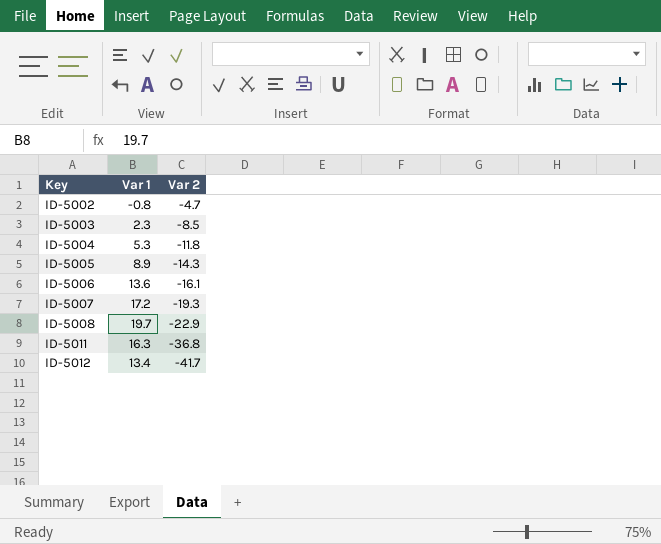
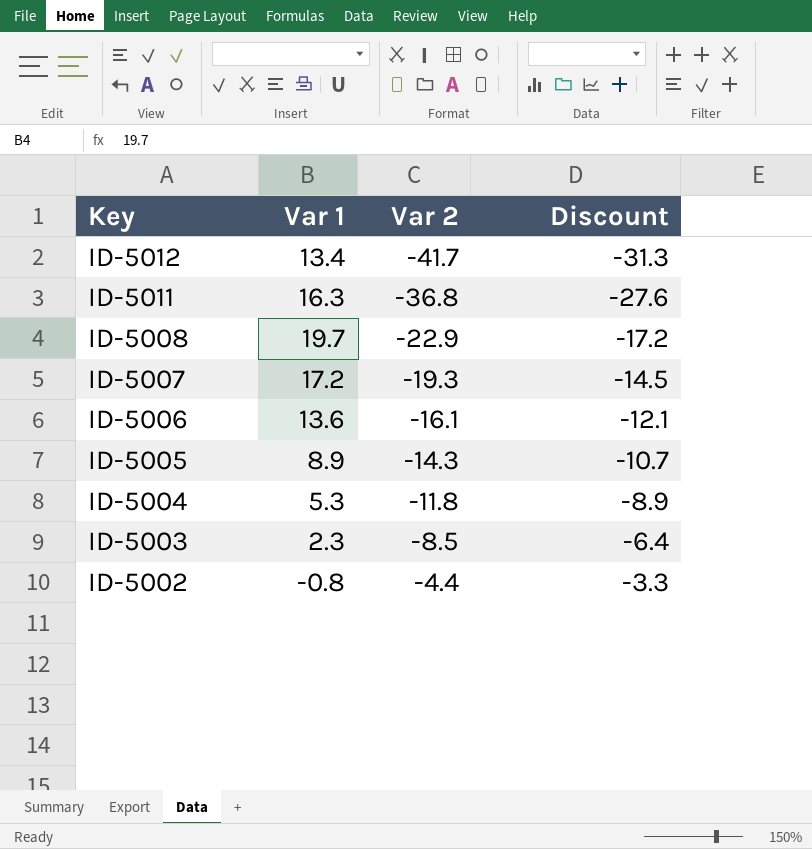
row order: Key ascending -> Key descending
column Discount | formula: none -> [Var 2] * 0.75
ID-5002 | Var 2: -4.7 -> -4.4

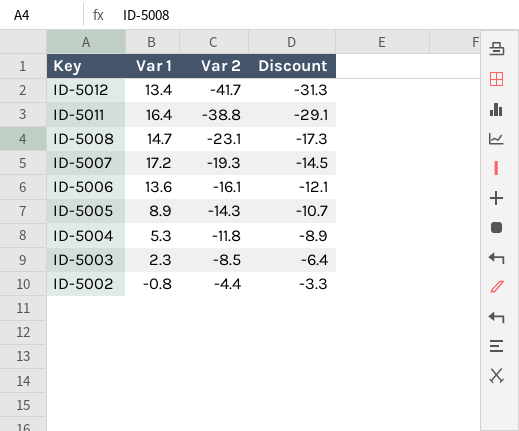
ID-5011 | Var 1: 16.3 -> 16.4
ID-5011 | Var 2: -36.8 -> -38.8
ID-5011 | Discount: -27.6 -> -29.1
ID-5008 | Var 1: 19.7 -> 14.7
ID-5008 | Var 2: -22.9 -> -23.1
ID-5008 | Discount: -17.2 -> -17.3

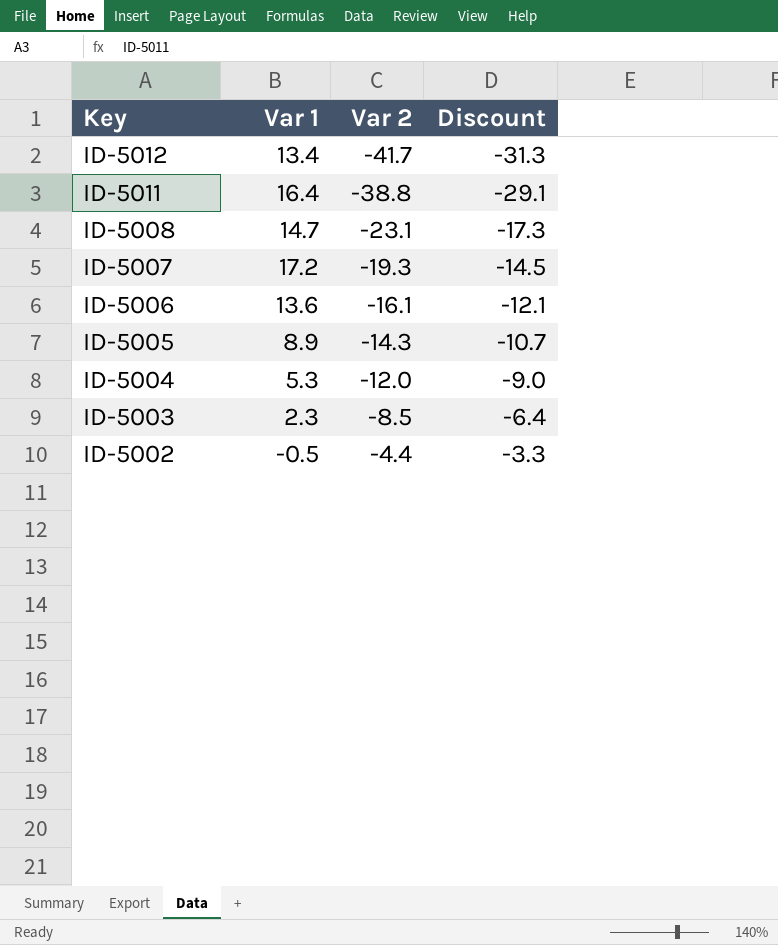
ID-5004 | Var 2: -11.8 -> -12.0
ID-5004 | Discount: -8.9 -> -9.0
ID-5002 | Var 1: -0.8 -> -0.5

